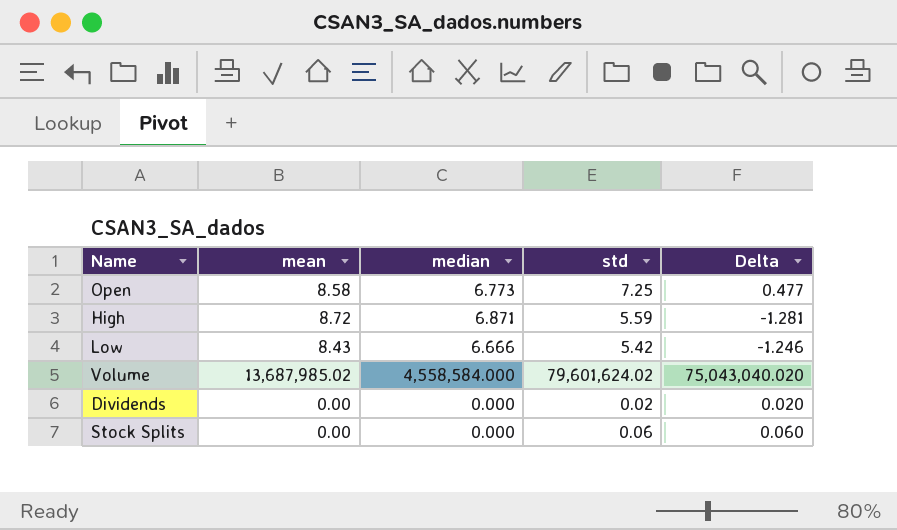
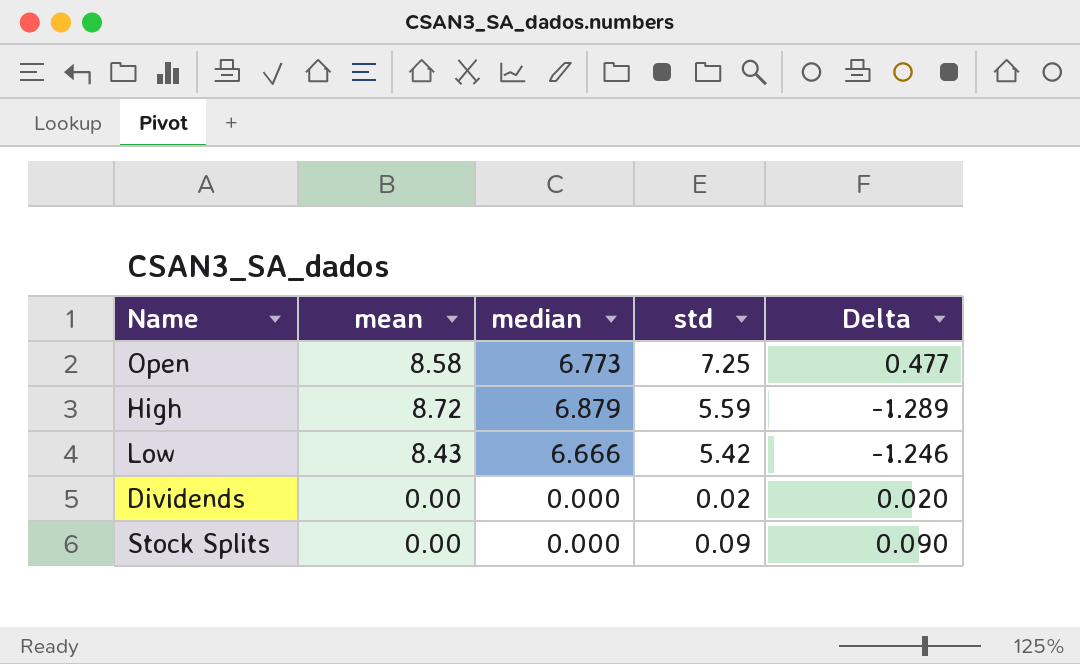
row Volume: 13,687,985.02 | 4,558,584.000 | 79,601,624.02 | 75,043,040.020 -> none
High | median: 6.871 -> 6.879
High | Delta: -1.281 -> -1.289
Stock Splits | std: 0.06 -> 0.09
Stock Splits | Delta: 0.060 -> 0.090

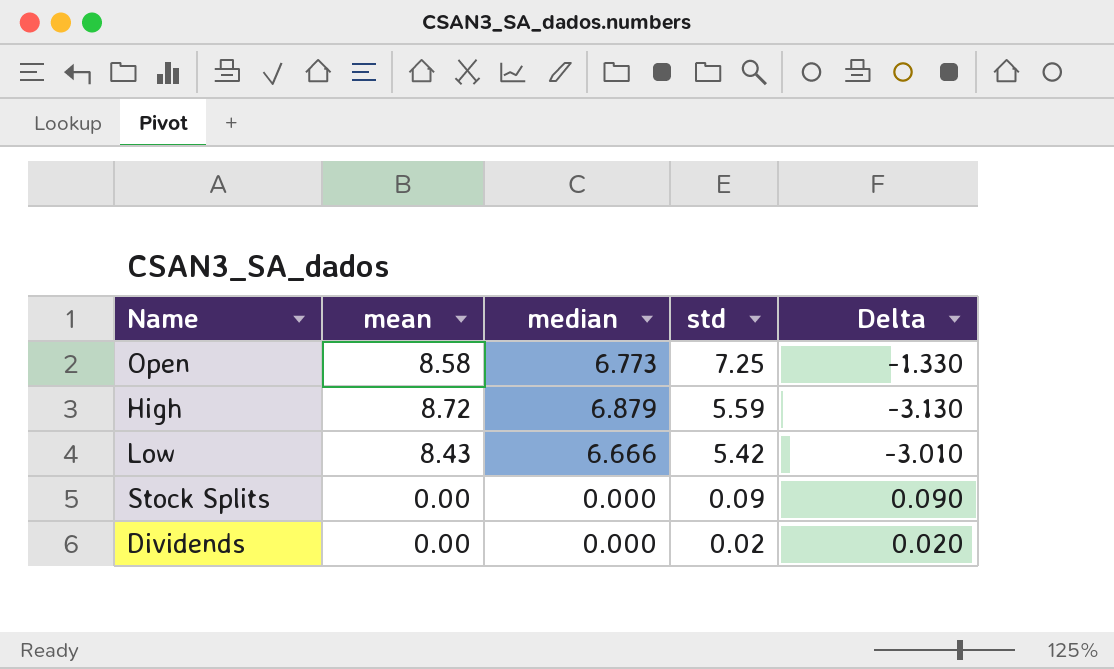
row order: none -> std descending
column Delta | formula: [std] - [median] -> [std] - [mean]

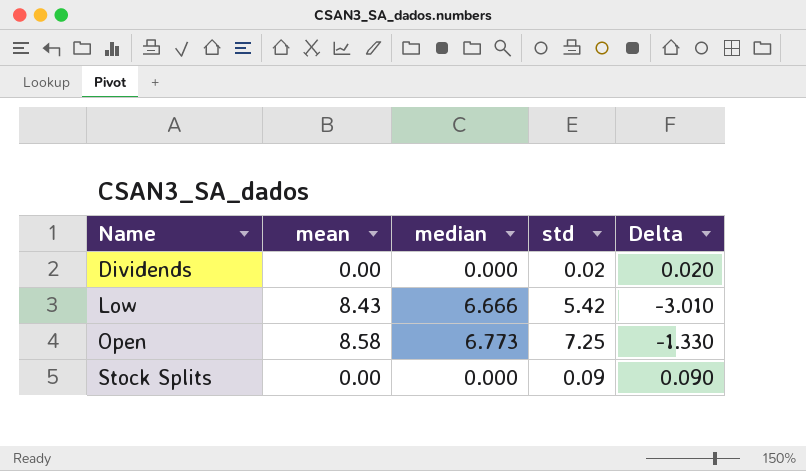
row order: std descending -> Name ascending
row High: 8.72 | 6.879 | 5.59 | -3.130 -> none

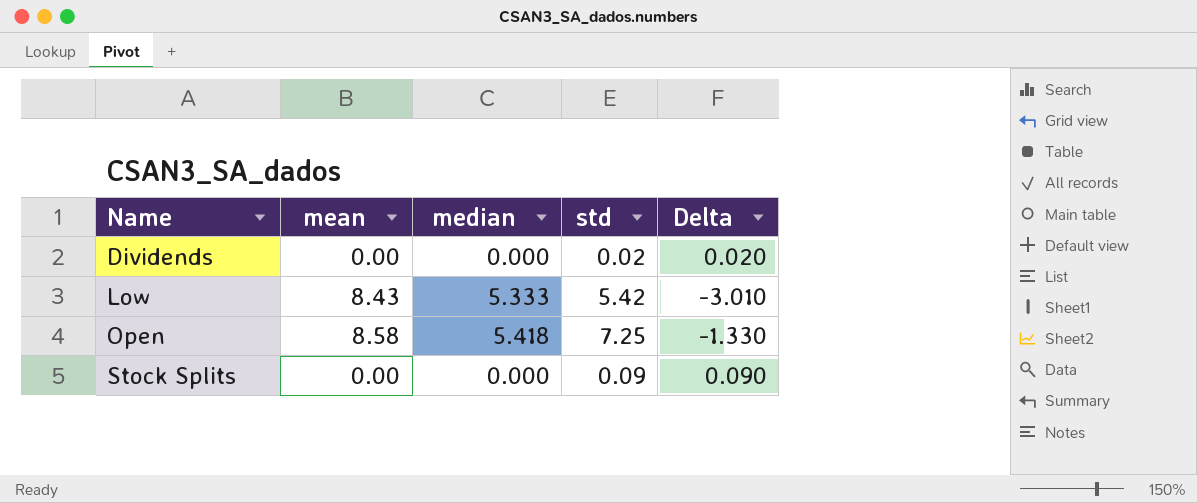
Low | median: 6.666 -> 5.333
Open | median: 6.773 -> 5.418

